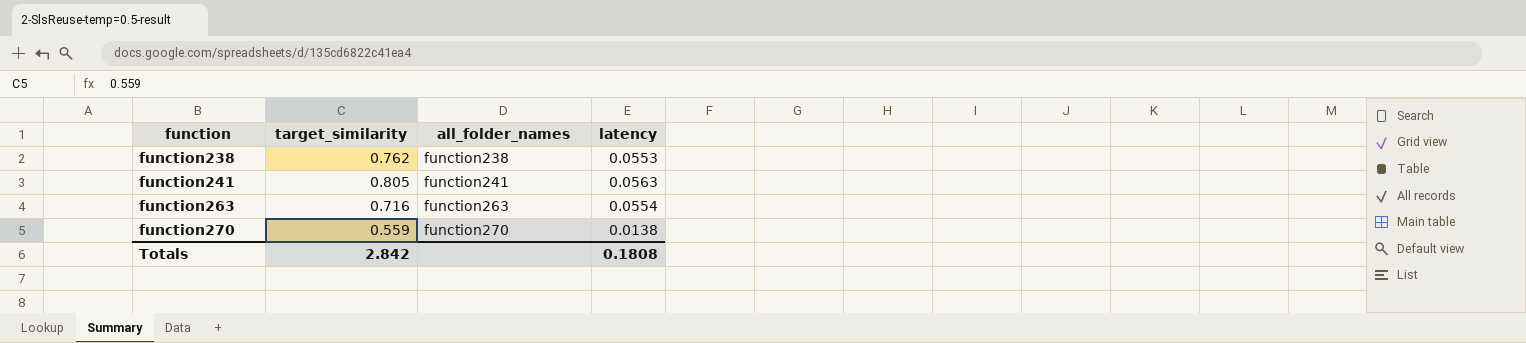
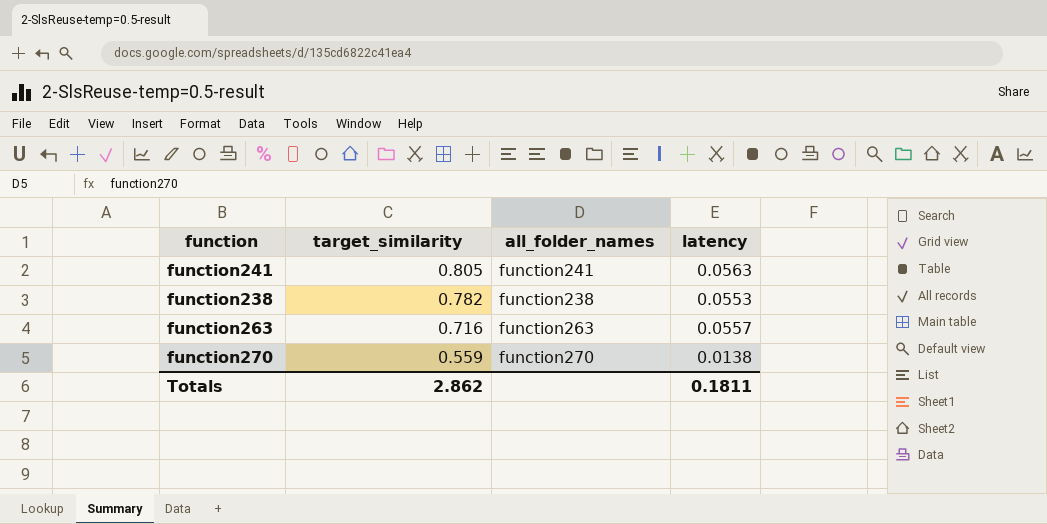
row order: function ascending -> target_similarity descending
function238 | target_similarity: 0.762 -> 0.782
function263 | latency: 0.0554 -> 0.0557
Totals | target_similarity: 2.842 -> 2.862
Totals | latency: 0.1808 -> 0.1811

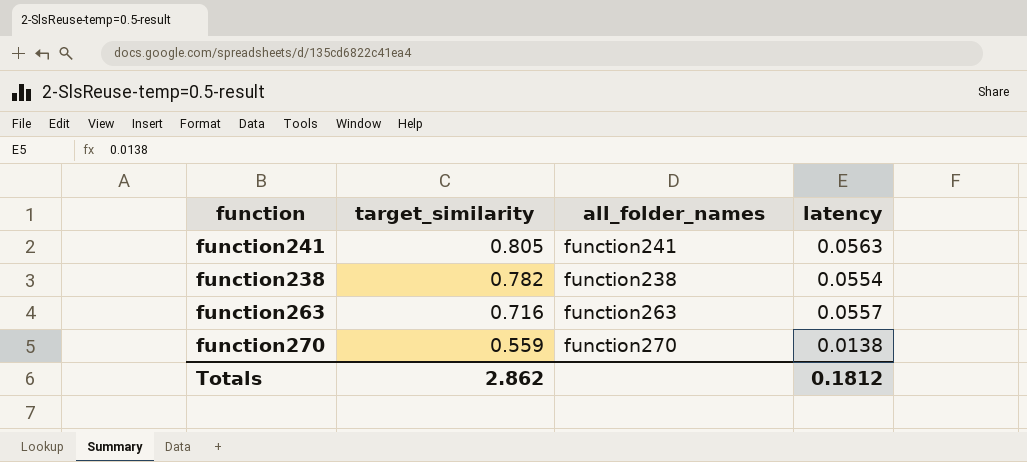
function238 | latency: 0.0553 -> 0.0554
Totals | latency: 0.1811 -> 0.1812

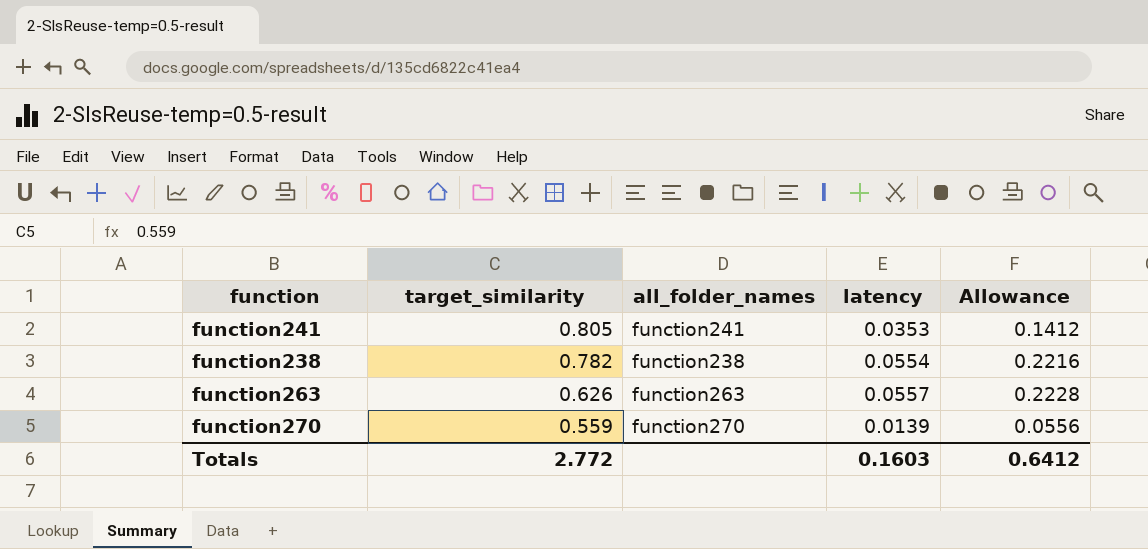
column Allowance | formula: none -> [latency] * 4
function241 | latency: 0.0563 -> 0.0353
function263 | target_similarity: 0.716 -> 0.626
function270 | latency: 0.0138 -> 0.0139
Totals | target_similarity: 2.862 -> 2.772
Totals | latency: 0.1812 -> 0.1603

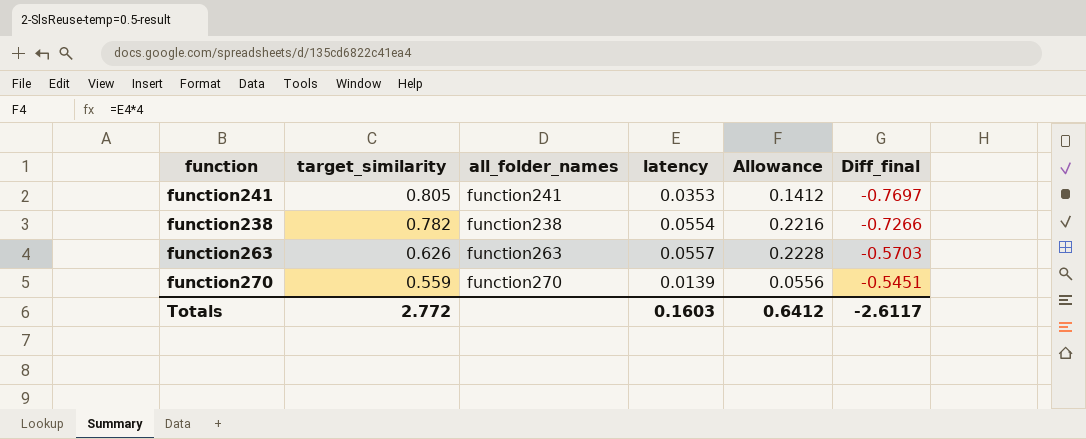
column Diff_final | formula: none -> [latency] - [target_similarity]

